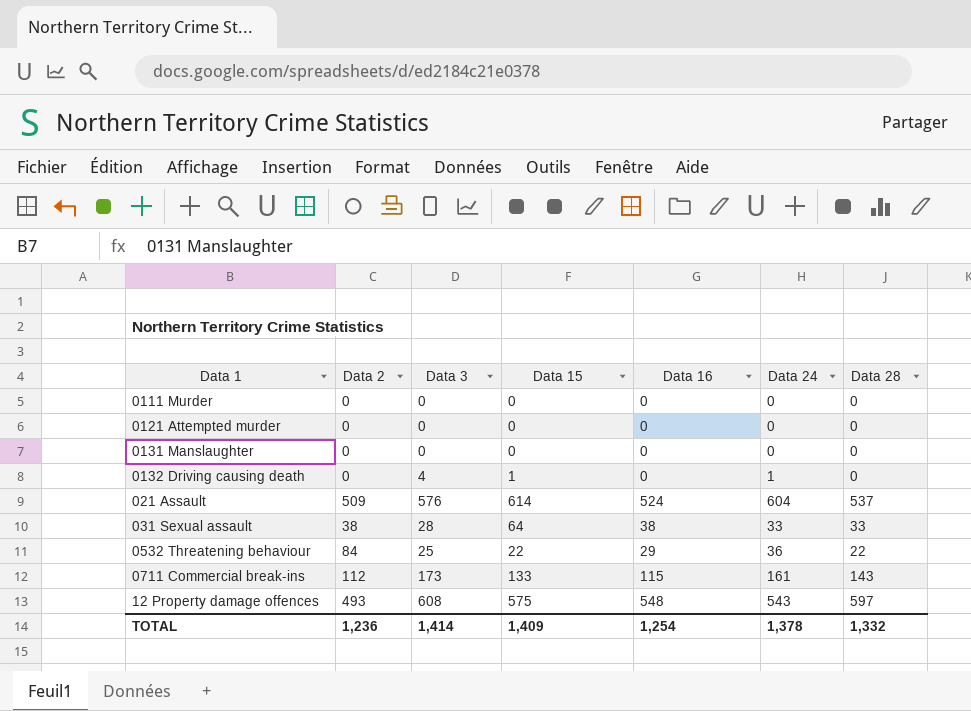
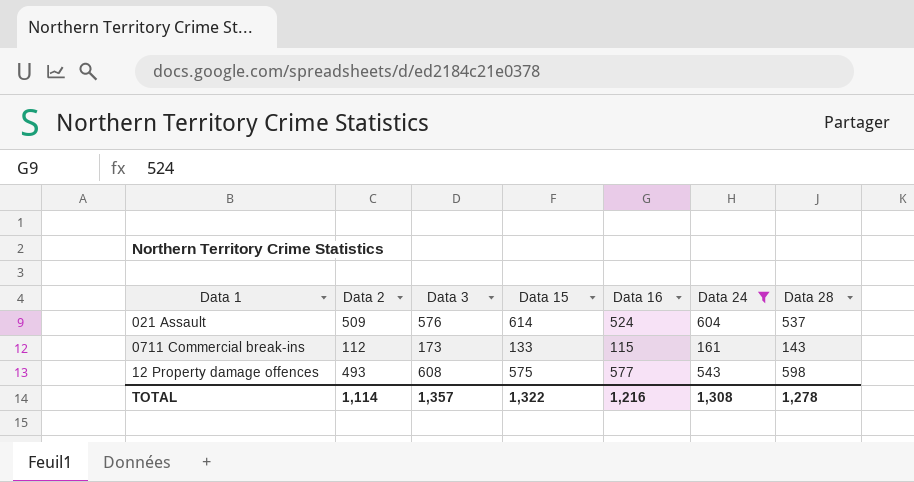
filter: none -> Data 24 >= 161
12 Property damage offences | Data 16: 548 -> 577
12 Property damage offences | Data 28: 597 -> 598
TOTAL | Data 2: 1,236 -> 1,114
TOTAL | Data 3: 1,414 -> 1,357
TOTAL | Data 15: 1,409 -> 1,322
TOTAL | Data 16: 1,254 -> 1,216
TOTAL | Data 24: 1,378 -> 1,308
TOTAL | Data 28: 1,332 -> 1,278

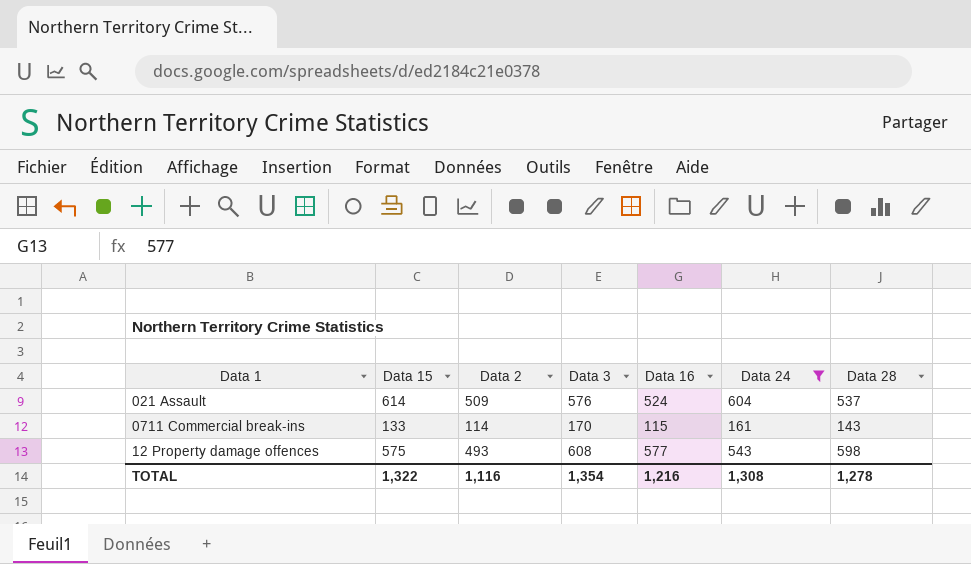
column Data 15 | position: 4 -> 2
0711 Commercial break-ins | Data 2: 112 -> 114
0711 Commercial break-ins | Data 3: 173 -> 170
TOTAL | Data 2: 1,114 -> 1,116
TOTAL | Data 3: 1,357 -> 1,354

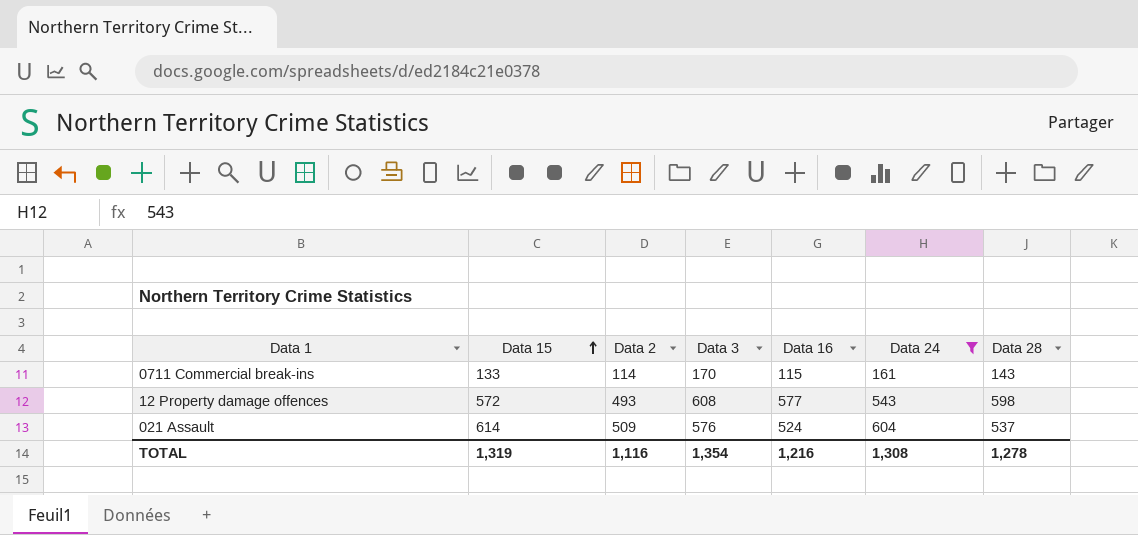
row order: none -> Data 15 ascending
12 Property damage offences | Data 15: 575 -> 572
TOTAL | Data 15: 1,322 -> 1,319

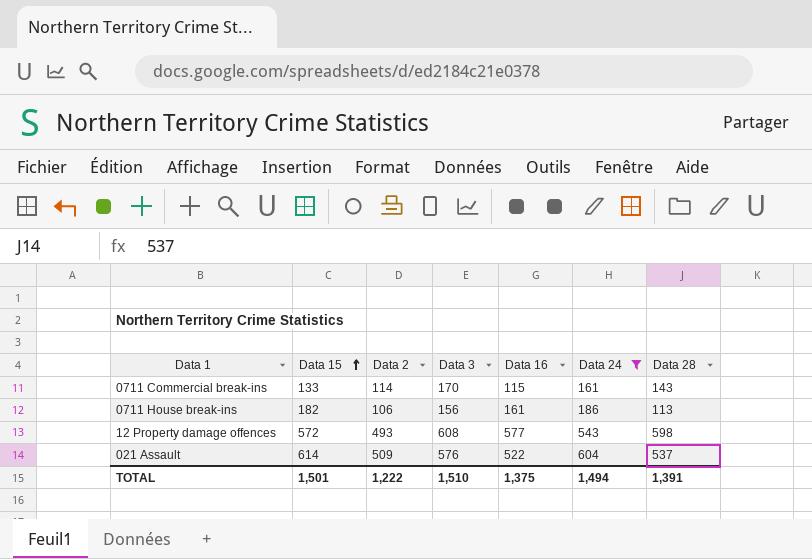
row 0711 House break-ins: none -> 182 | 106 | 156 | 161 | 186 | 113
021 Assault | Data 16: 524 -> 522
TOTAL | Data 15: 1,319 -> 1,501
TOTAL | Data 2: 1,116 -> 1,222
TOTAL | Data 3: 1,354 -> 1,510
TOTAL | Data 16: 1,216 -> 1,375
TOTAL | Data 24: 1,308 -> 1,494
TOTAL | Data 28: 1,278 -> 1,391

